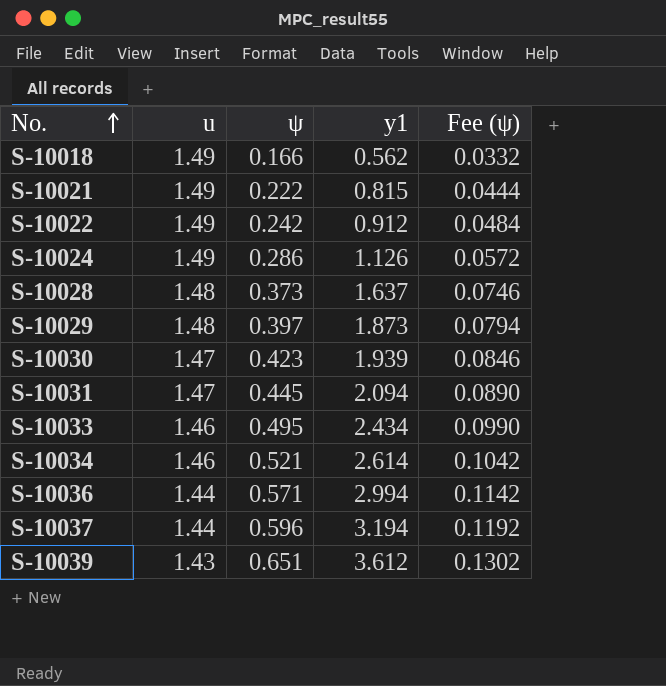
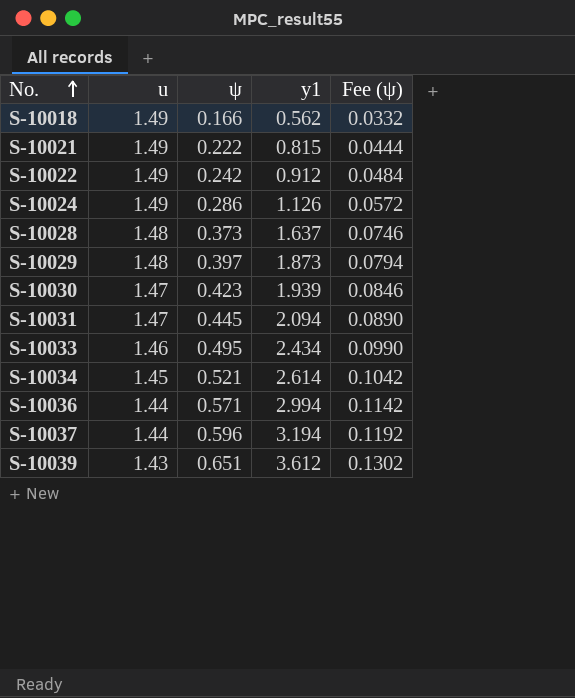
S-10034 | u: 1.46 -> 1.45

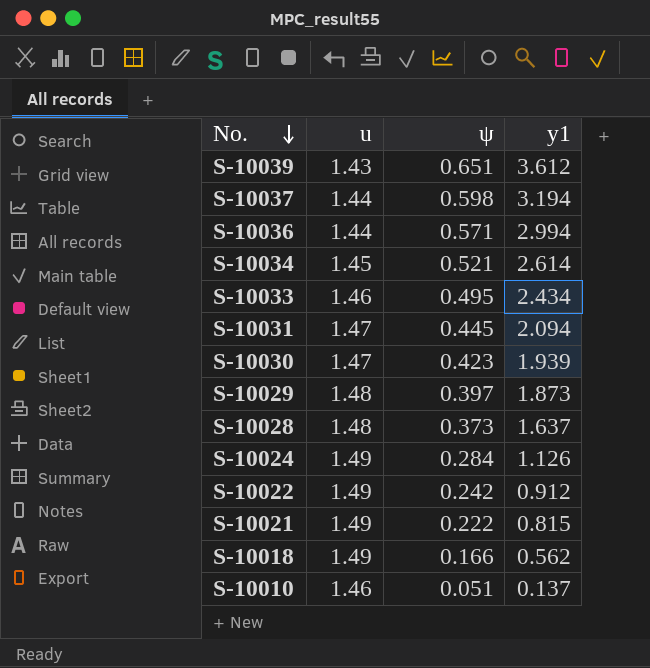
row order: No. ascending -> No. descending
column Fee (ψ) | formula: [ψ] * 0.2 -> none
S-10037 | ψ: 0.596 -> 0.598
S-10024 | ψ: 0.286 -> 0.284
row S-10010: none -> 1.46 | 0.051 | 0.137

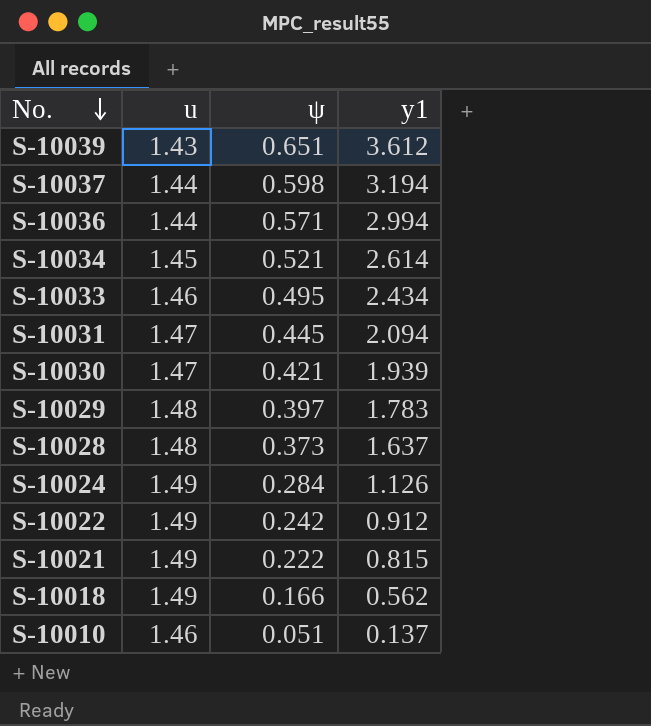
S-10030 | ψ: 0.423 -> 0.421
S-10029 | y1: 1.873 -> 1.783

